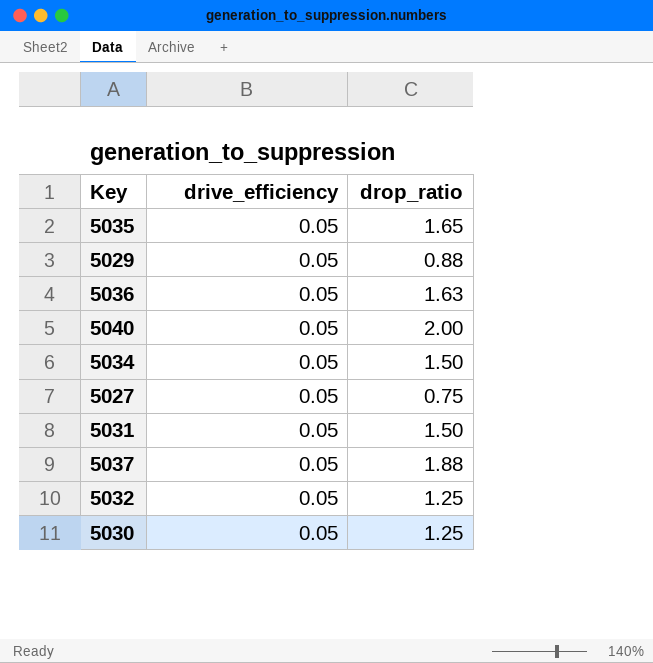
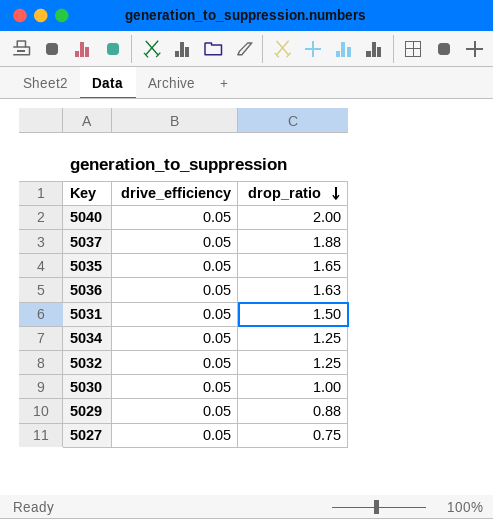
row order: none -> drop_ratio descending
5034 | drop_ratio: 1.50 -> 1.25
5030 | drop_ratio: 1.25 -> 1.00

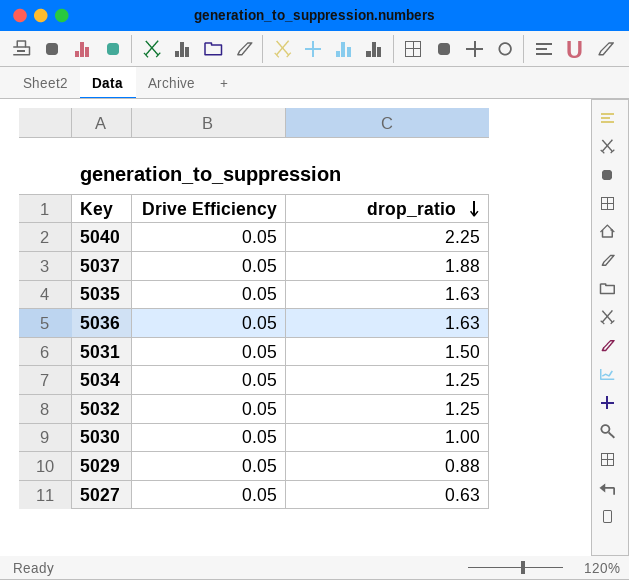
column name: drive_efficiency -> Drive Efficiency
5040 | drop_ratio: 2.00 -> 2.25
5035 | drop_ratio: 1.65 -> 1.63
5027 | drop_ratio: 0.75 -> 0.63

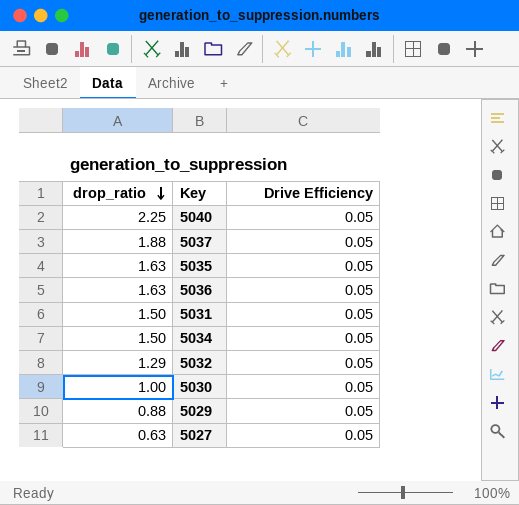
column drop_ratio | position: 3 -> 1
5034 | drop_ratio: 1.25 -> 1.50
5032 | drop_ratio: 1.25 -> 1.29

